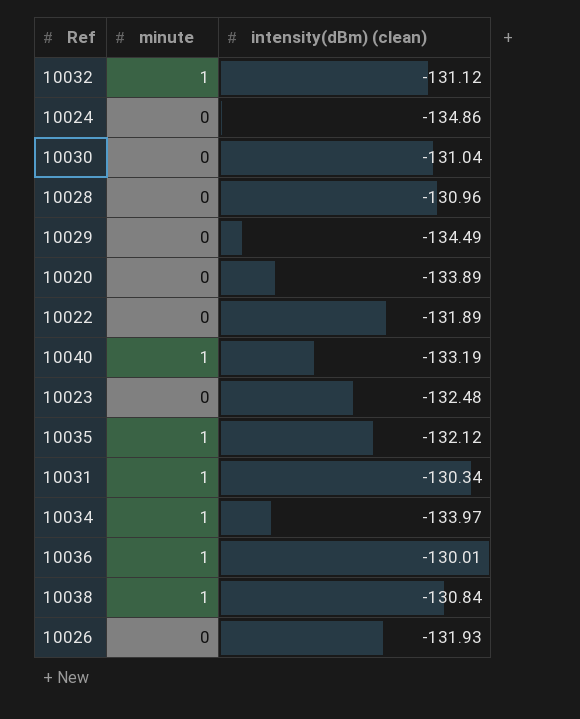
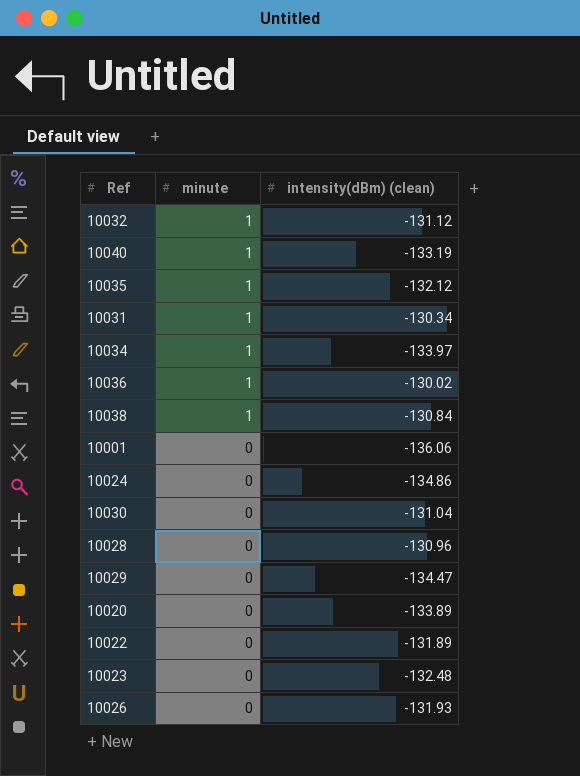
row order: none -> minute descending
10036 | intensity(dBm) (clean): -130.01 -> -130.02
row 10001: none -> 0 | -136.06
10029 | intensity(dBm) (clean): -134.49 -> -134.47

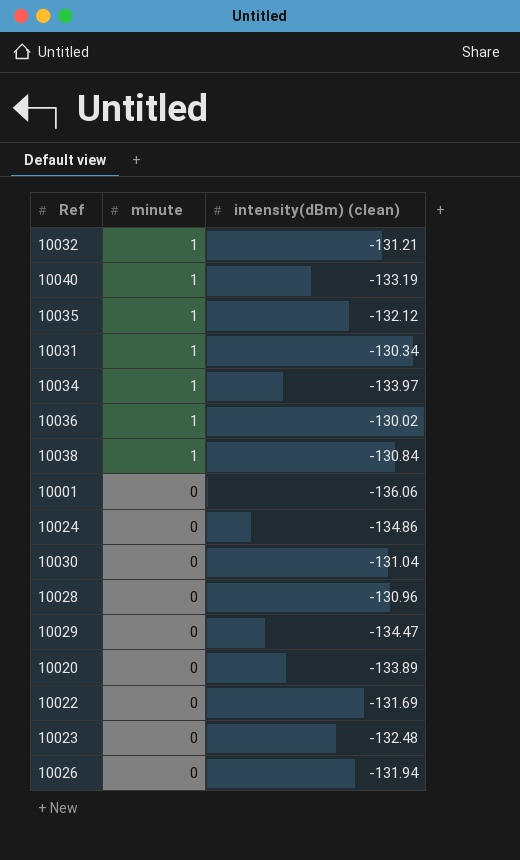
10032 | intensity(dBm) (clean): -131.12 -> -131.21
10022 | intensity(dBm) (clean): -131.89 -> -131.69
10026 | intensity(dBm) (clean): -131.93 -> -131.94

